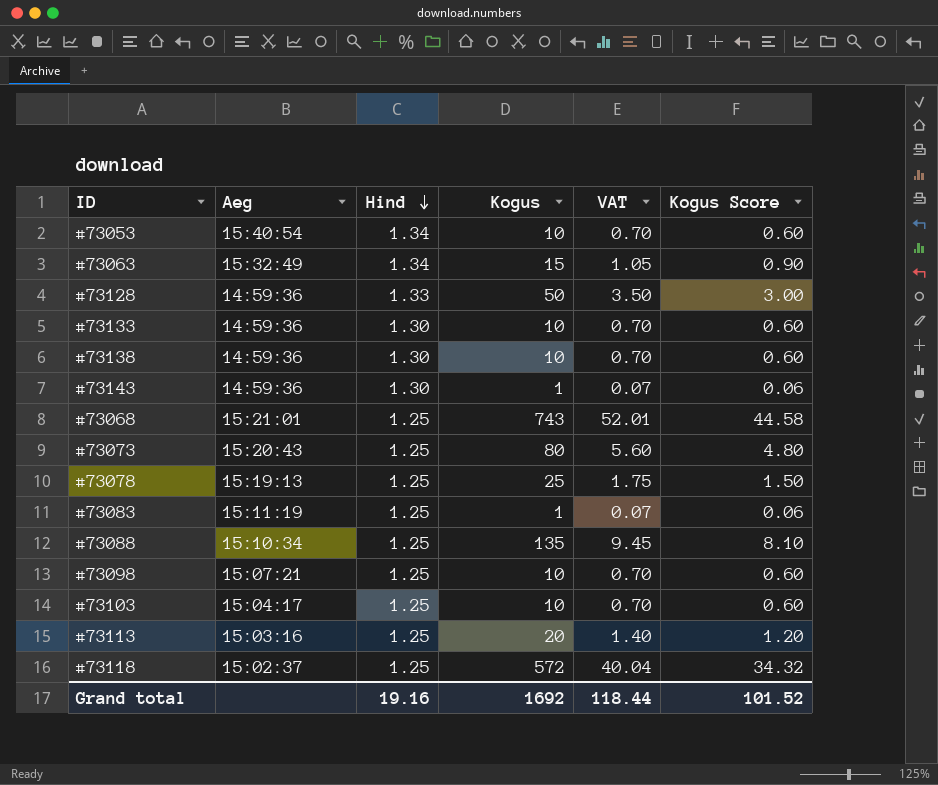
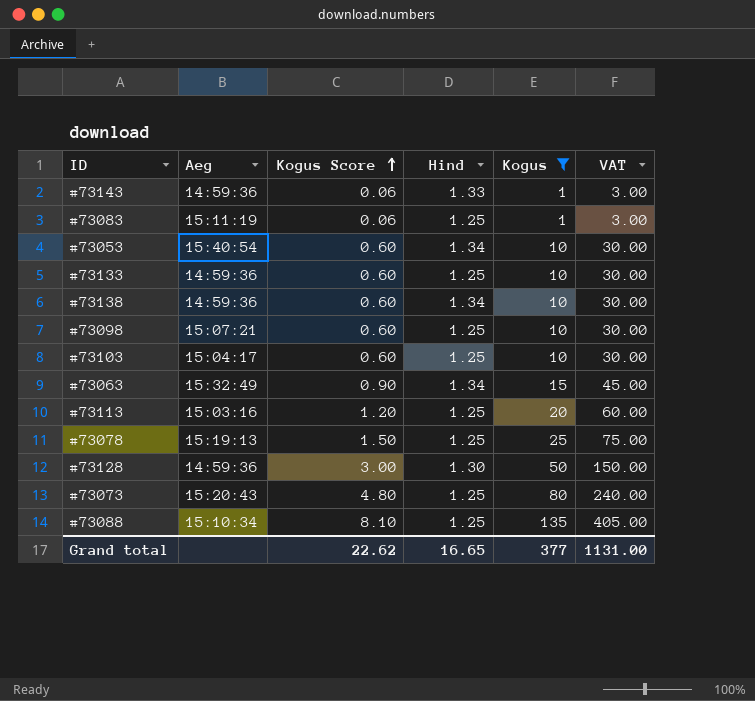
filter: none -> Kogus <= 135
row order: Hind descending -> Kogus Score ascending
column Kogus Score | position: 6 -> 3
column VAT | formula: [Kogus] * 0.07 -> [Kogus] * 3
#73143 | Hind: 1.30 -> 1.33
#73133 | Hind: 1.30 -> 1.25
#73138 | Hind: 1.30 -> 1.34
#73128 | Hind: 1.33 -> 1.30
Grand total | Kogus Score: 101.52 -> 22.62
Grand total | Hind: 19.16 -> 16.65
Grand total | Kogus: 1692 -> 377
Grand total | VAT: 118.44 -> 1131.00

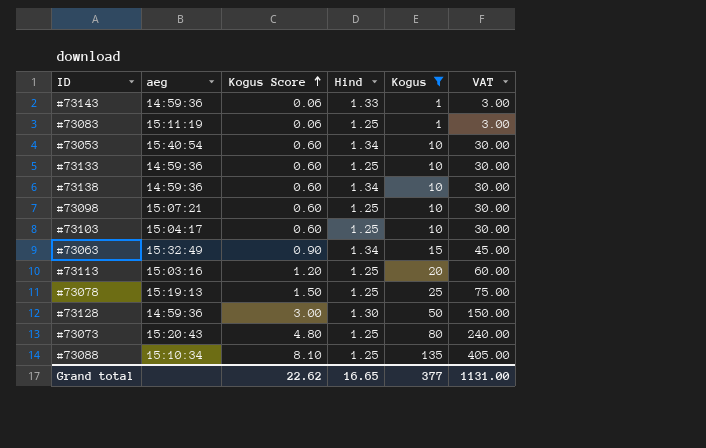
column name: Aeg -> aeg

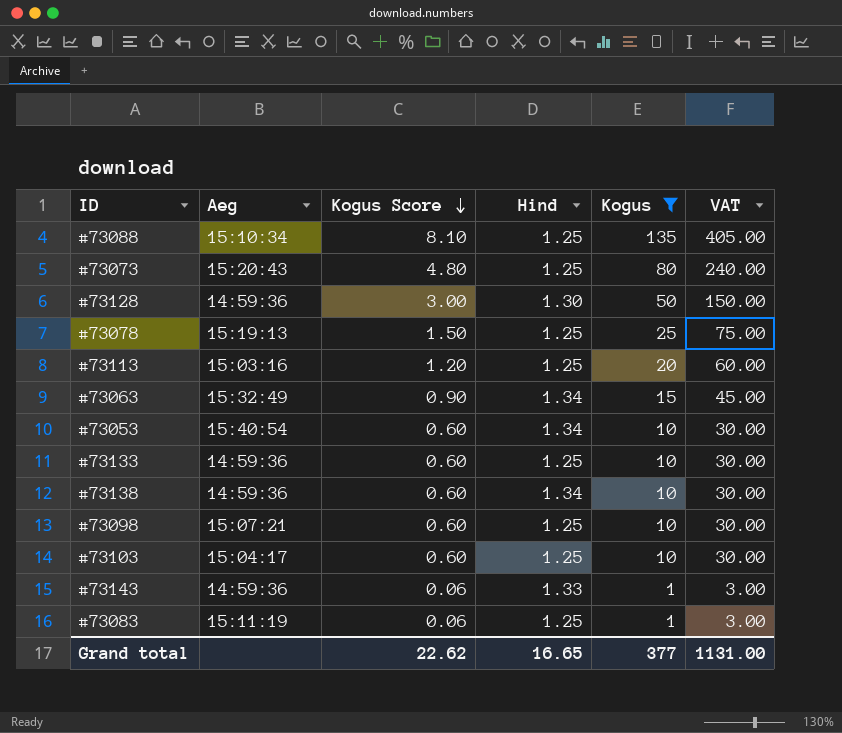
row order: Kogus Score ascending -> Kogus Score descending
column name: aeg -> Aeg

